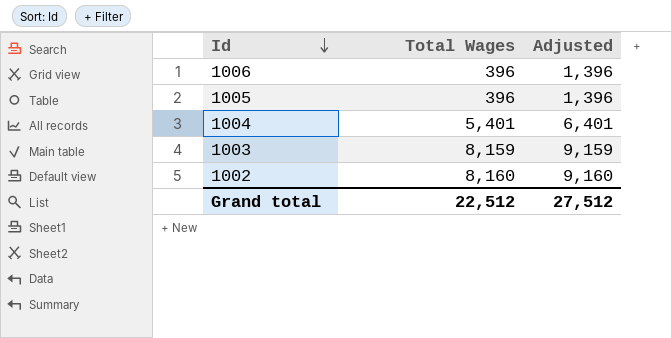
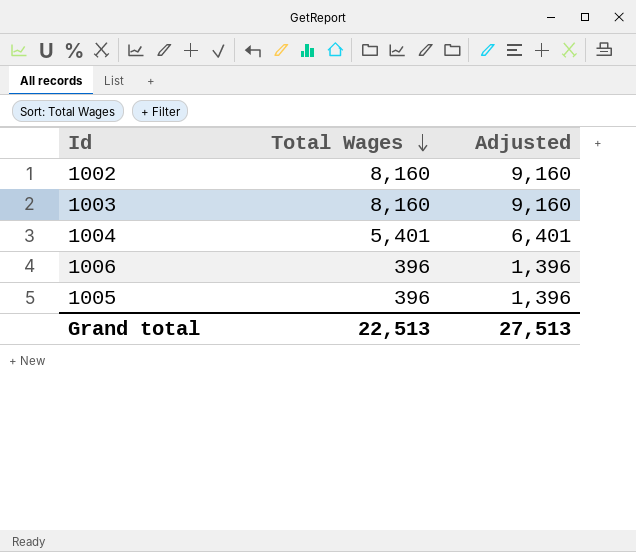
row order: Id descending -> Total Wages descending
1003 | Total Wages: 8,159 -> 8,160
1003 | Adjusted: 9,159 -> 9,160
Grand total | Total Wages: 22,512 -> 22,513
Grand total | Adjusted: 27,512 -> 27,513

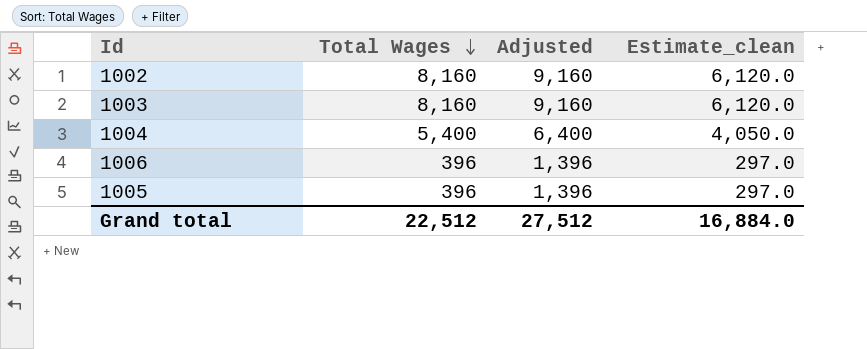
column Estimate_clean | formula: none -> [Total Wages] * 0.75
1004 | Total Wages: 5,401 -> 5,400
1004 | Adjusted: 6,401 -> 6,400
Grand total | Total Wages: 22,513 -> 22,512
Grand total | Adjusted: 27,513 -> 27,512

